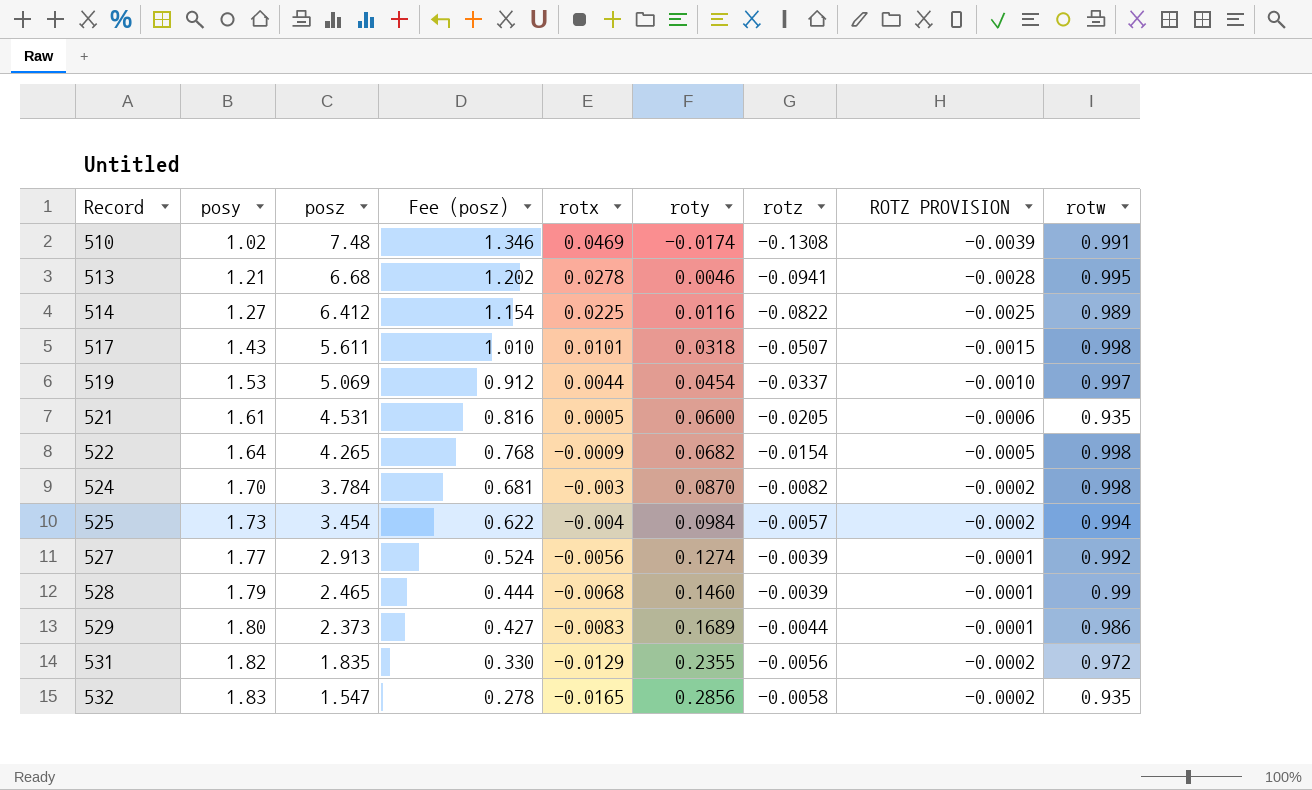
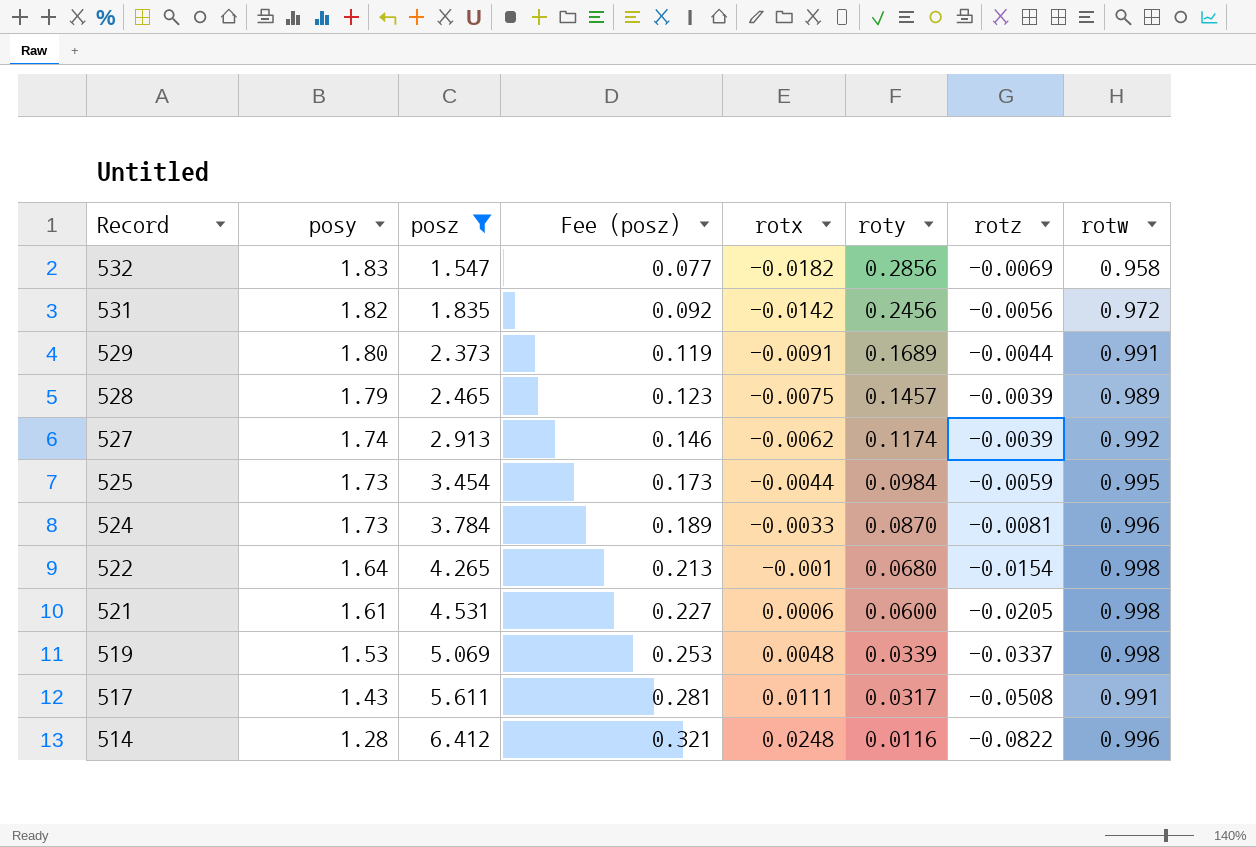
filter: none -> posz <= 6.412
row order: Record ascending -> Record descending
column ROTZ PROVISION | formula: [rotz] * 0.03 -> none
column Fee (posz) | formula: [posz] * 0.18 -> [posz] * 0.05
532 | rotx: -0.0165 -> -0.0182
532 | rotz: -0.0058 -> -0.0069
532 | rotw: 0.935 -> 0.958
531 | rotx: -0.0129 -> -0.0142
531 | roty: 0.2355 -> 0.2456
529 | rotx: -0.0083 -> -0.0091
529 | rotw: 0.986 -> 0.991
528 | rotx: -0.0068 -> -0.0075
528 | roty: 0.1460 -> 0.1457
528 | rotw: 0.99 -> 0.989
527 | posy: 1.77 -> 1.74
527 | rotx: -0.0056 -> -0.0062
527 | roty: 0.1274 -> 0.1174
525 | rotx: -0.004 -> -0.0044
525 | rotz: -0.0057 -> -0.0059
525 | rotw: 0.994 -> 0.995
524 | posy: 1.70 -> 1.73
524 | rotx: -0.003 -> -0.0033
524 | rotz: -0.0082 -> -0.0081
524 | rotw: 0.998 -> 0.996
522 | rotx: -0.0009 -> -0.001
522 | roty: 0.0682 -> 0.0680
521 | rotx: 0.0005 -> 0.0006
521 | rotw: 0.935 -> 0.998
519 | rotx: 0.0044 -> 0.0048
519 | roty: 0.0454 -> 0.0339
519 | rotw: 0.997 -> 0.998
517 | rotx: 0.0101 -> 0.0111
517 | roty: 0.0318 -> 0.0317
517 | rotz: -0.0507 -> -0.0508
517 | rotw: 0.998 -> 0.991
514 | posy: 1.27 -> 1.28
514 | rotx: 0.0225 -> 0.0248
514 | rotw: 0.989 -> 0.996

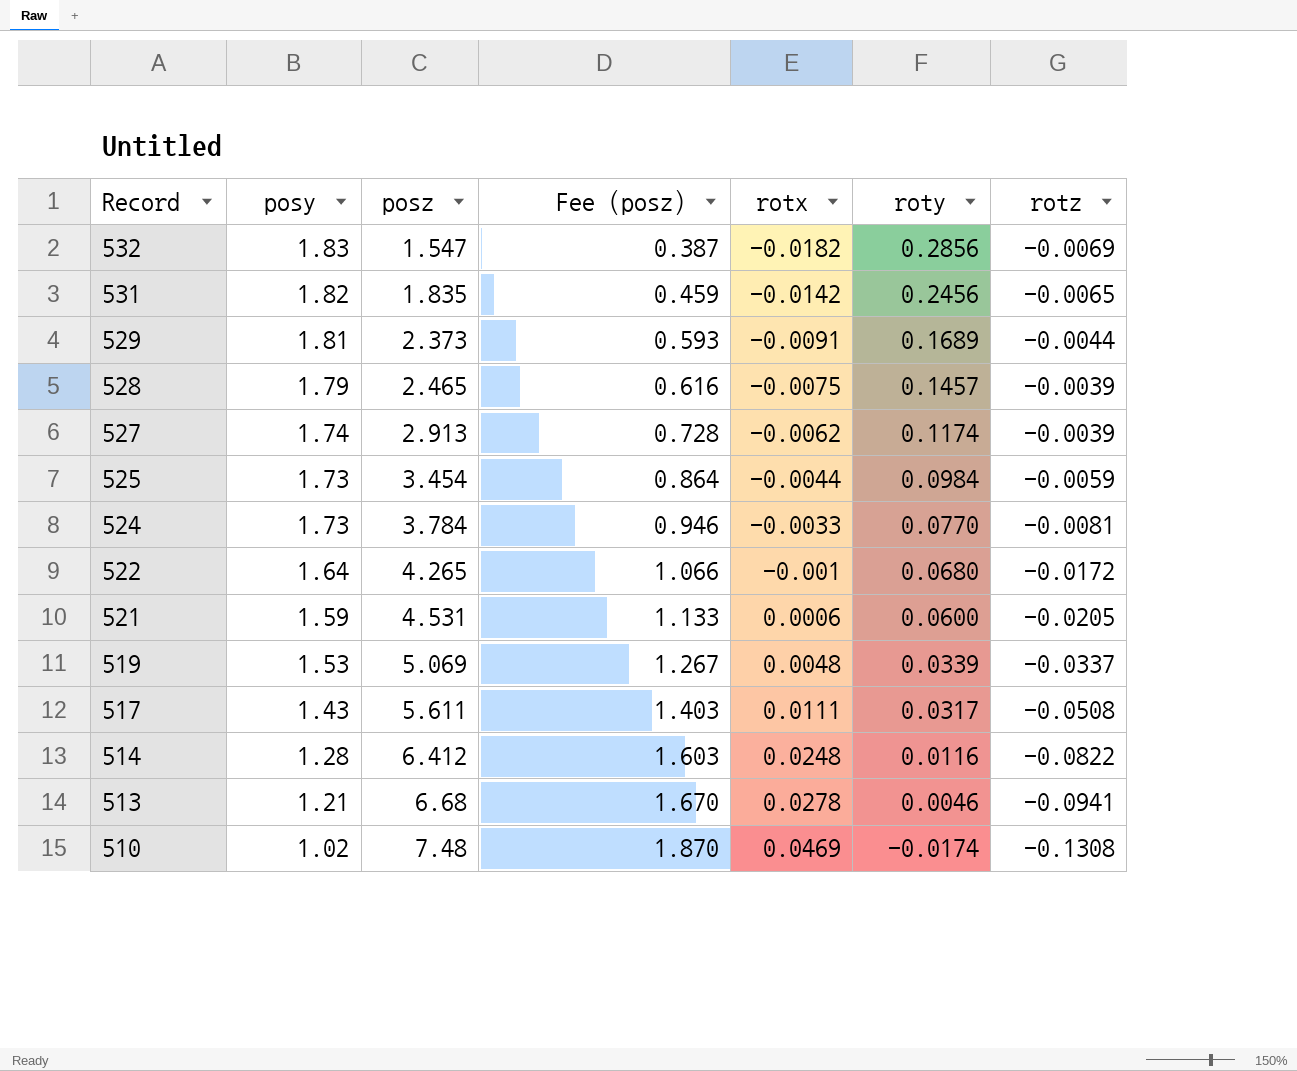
filter: posz <= 6.412 -> none
column rotw | position: 8 -> none
column Fee (posz) | formula: [posz] * 0.05 -> [posz] * 0.25
531 | rotz: -0.0056 -> -0.0065
529 | posy: 1.80 -> 1.81
524 | roty: 0.0870 -> 0.0770
522 | rotz: -0.0154 -> -0.0172
521 | posy: 1.61 -> 1.59

